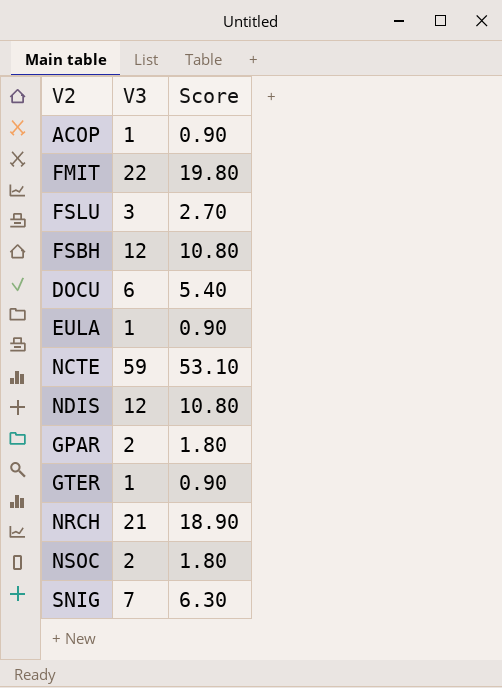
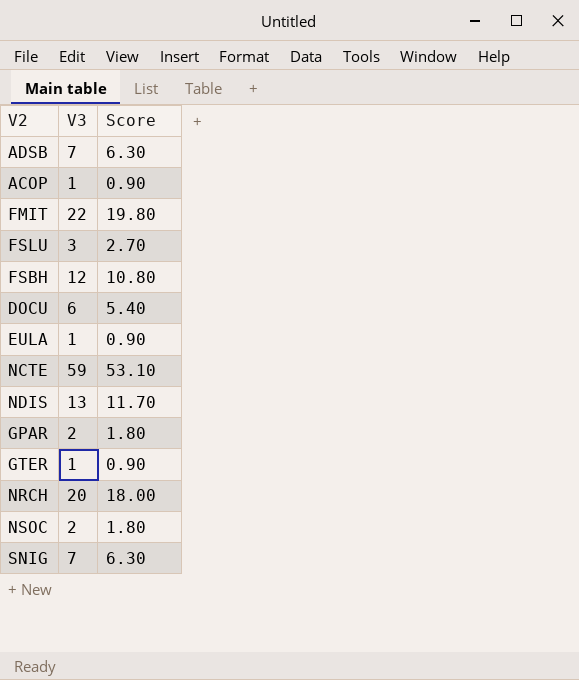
row ADSB: none -> 7 | 6.30
NDIS | V3: 12 -> 13
NDIS | Score: 10.80 -> 11.70
NRCH | V3: 21 -> 20
NRCH | Score: 18.90 -> 18.00

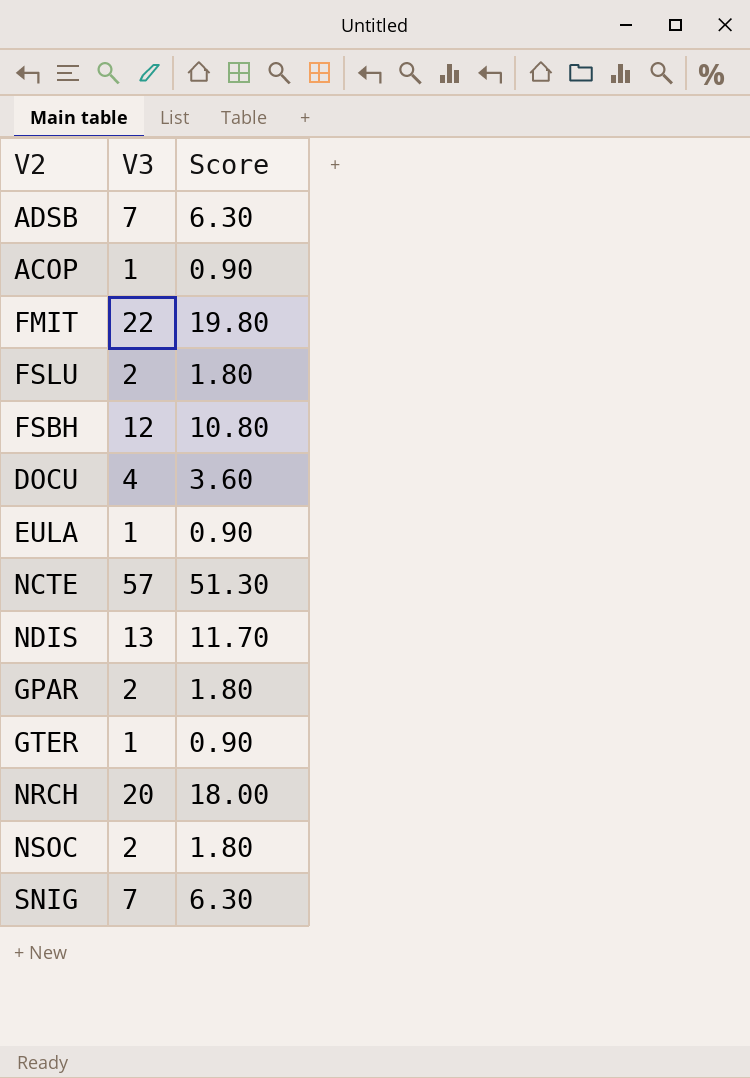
FSLU | V3: 3 -> 2
FSLU | Score: 2.70 -> 1.80
DOCU | V3: 6 -> 4
DOCU | Score: 5.40 -> 3.60
NCTE | V3: 59 -> 57
NCTE | Score: 53.10 -> 51.30

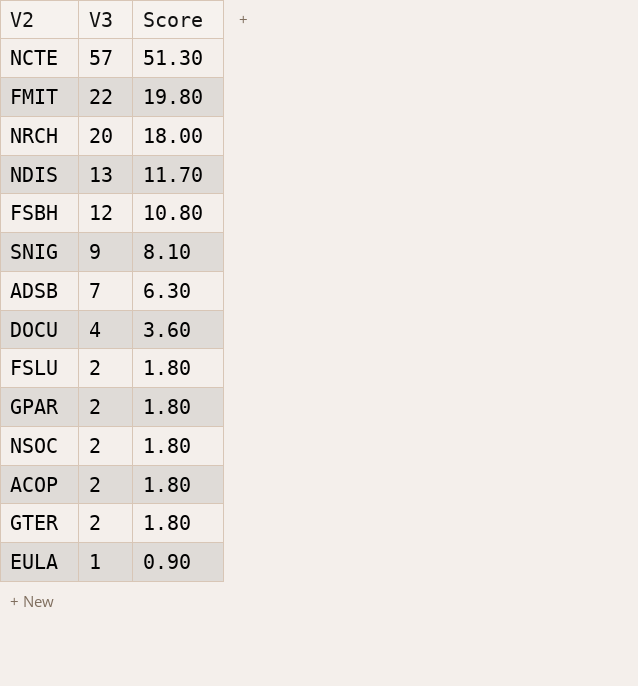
row order: none -> V3 descending
SNIG | V3: 7 -> 9
SNIG | Score: 6.30 -> 8.10
ACOP | V3: 1 -> 2
ACOP | Score: 0.90 -> 1.80
GTER | V3: 1 -> 2
GTER | Score: 0.90 -> 1.80

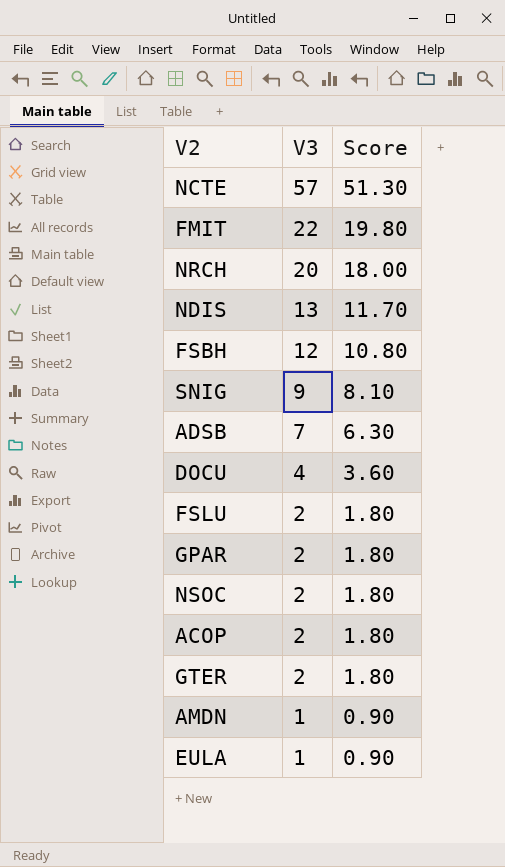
row AMDN: none -> 1 | 0.90

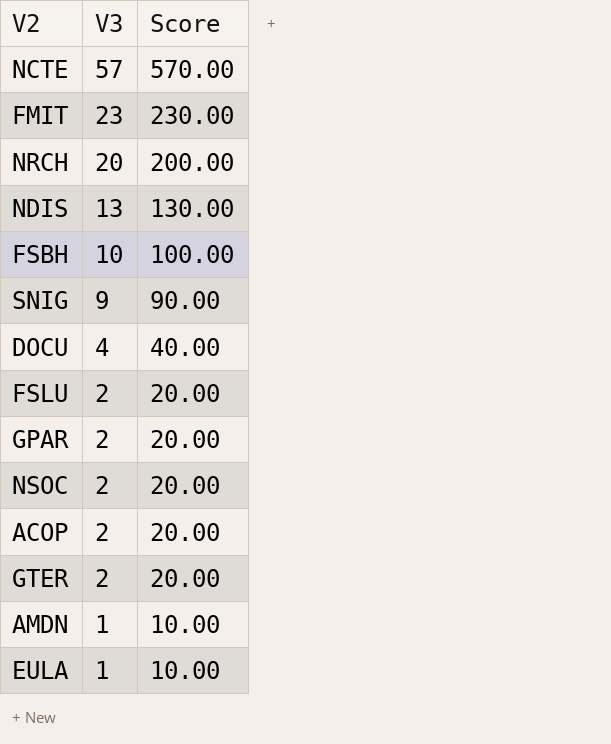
column Score | formula: [V3] * 0.9 -> [V3] * 10
row ADSB: 7 | 6.30 -> none
FMIT | V3: 22 -> 23
FSBH | V3: 12 -> 10

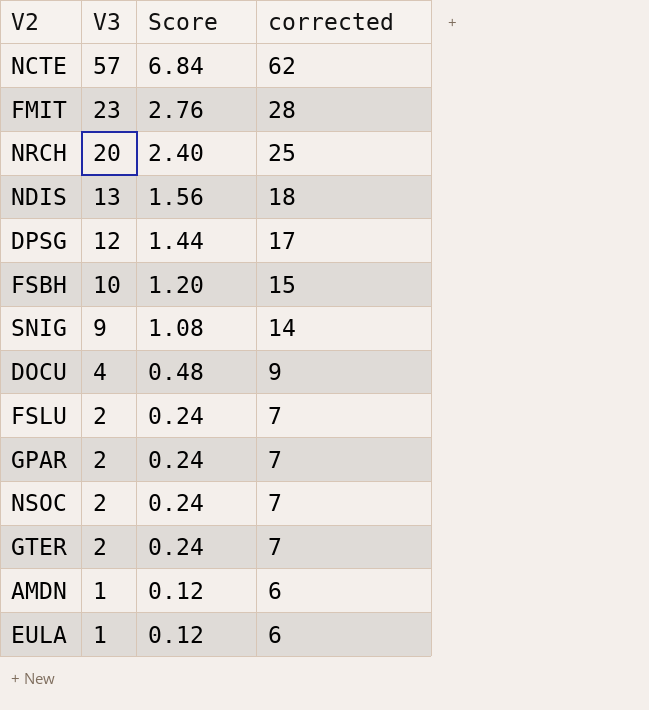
column Score | formula: [V3] * 10 -> [V3] * 0.12
column corrected | formula: none -> [V3] + 5
row ACOP: 2 | 20.00 -> none
row DPSG: none -> 12 | 1.44 | 17

